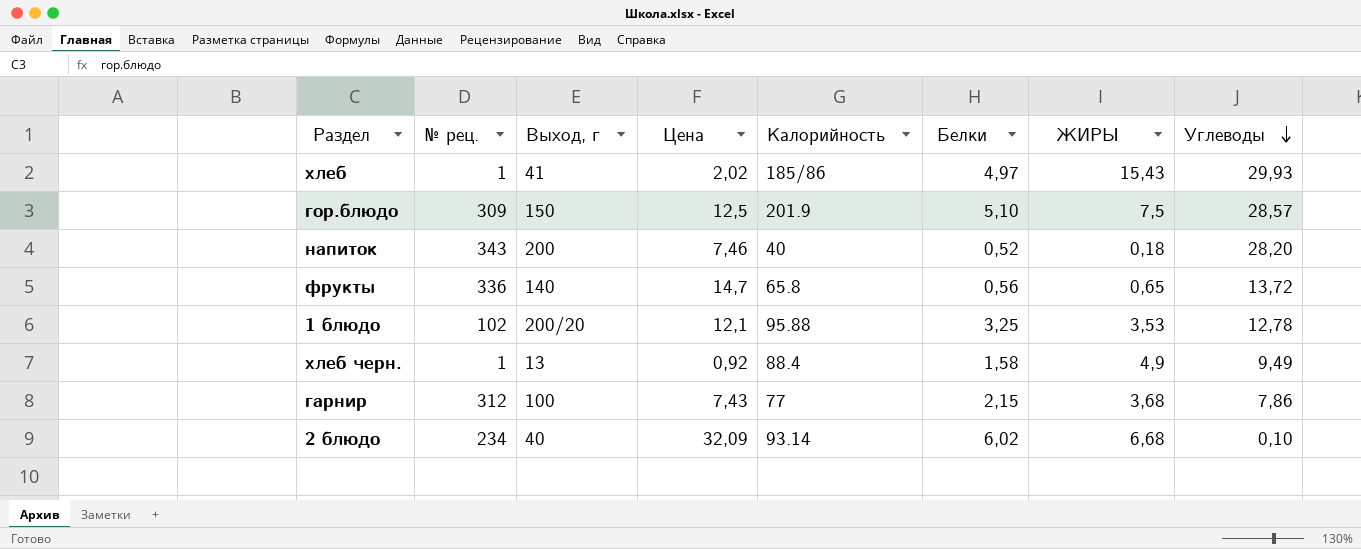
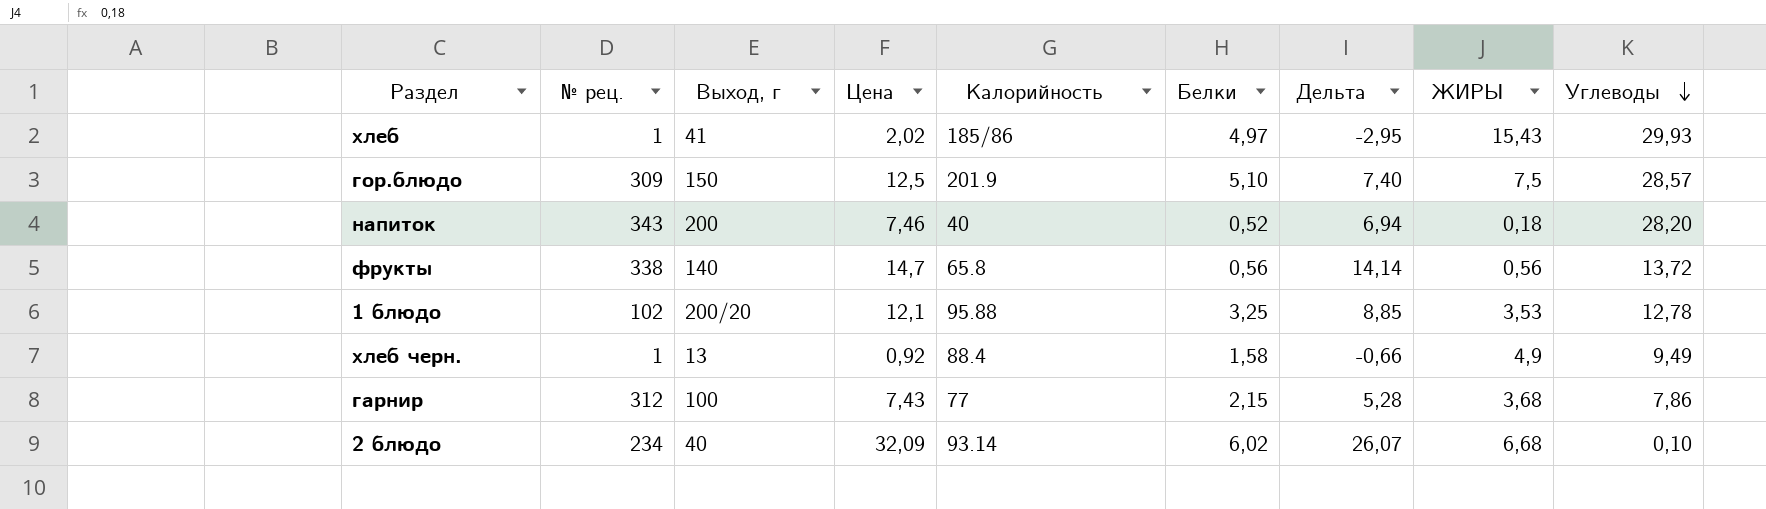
column Дельта | formula: none -> [Цена] - [Белки]
фрукты | № рец.: 336 -> 338
фрукты | ЖИРЫ: 0,65 -> 0,56

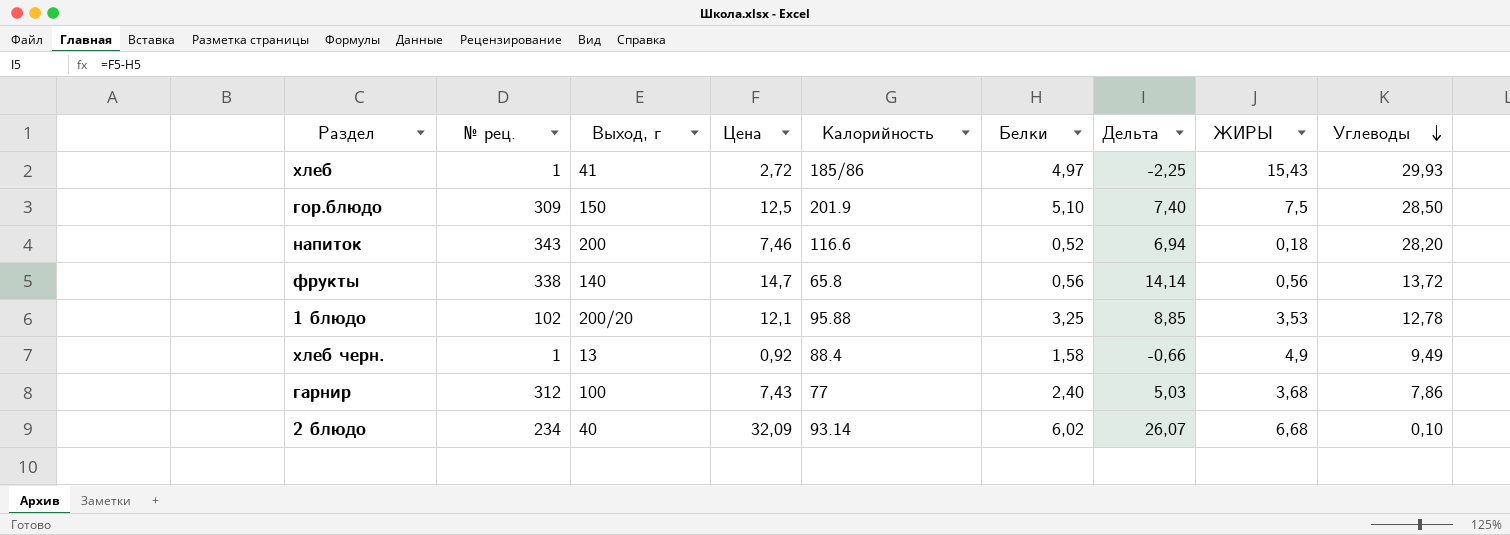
хлеб | Цена: 2,02 -> 2,72
хлеб | Дельта: -2,95 -> -2,25
гор.блюдо | Углеводы: 28,57 -> 28,50
напиток | Калорийность: 40 -> 116.6
гарнир | Белки: 2,15 -> 2,40
гарнир | Дельта: 5,28 -> 5,03

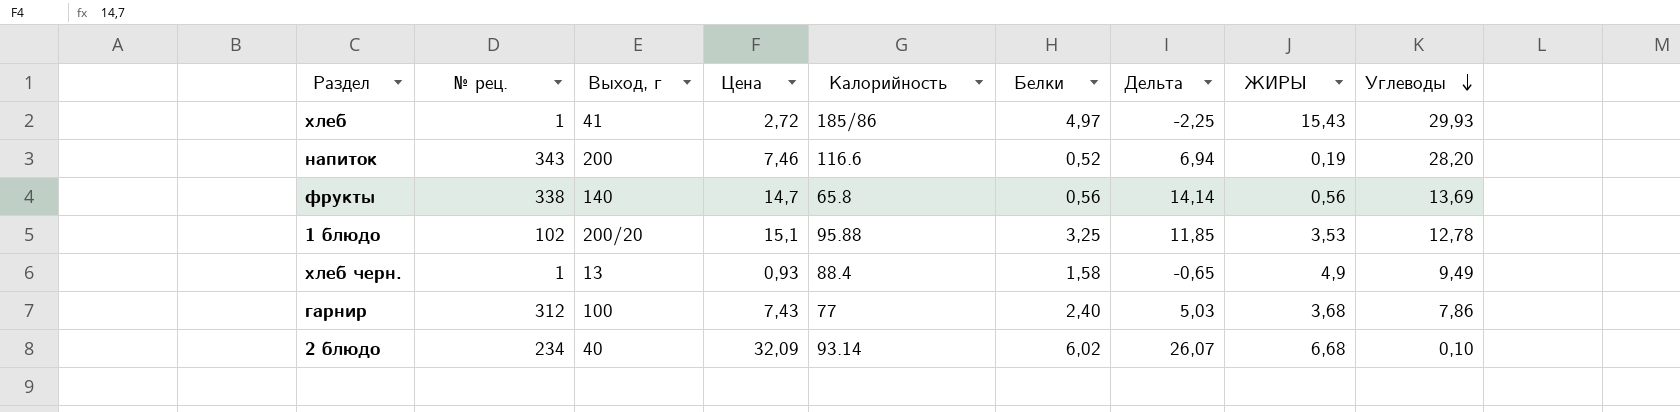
row гор.блюдо: 309 | 150 | 12,5 | 201.9 | 5,10 | 7,40 | 7,5 | 28,50 -> none
напиток | ЖИРЫ: 0,18 -> 0,19
фрукты | Углеводы: 13,72 -> 13,69
1 блюдо | Цена: 12,1 -> 15,1
1 блюдо | Дельта: 8,85 -> 11,85
хлеб черн. | Цена: 0,92 -> 0,93
хлеб черн. | Дельта: -0,66 -> -0,65

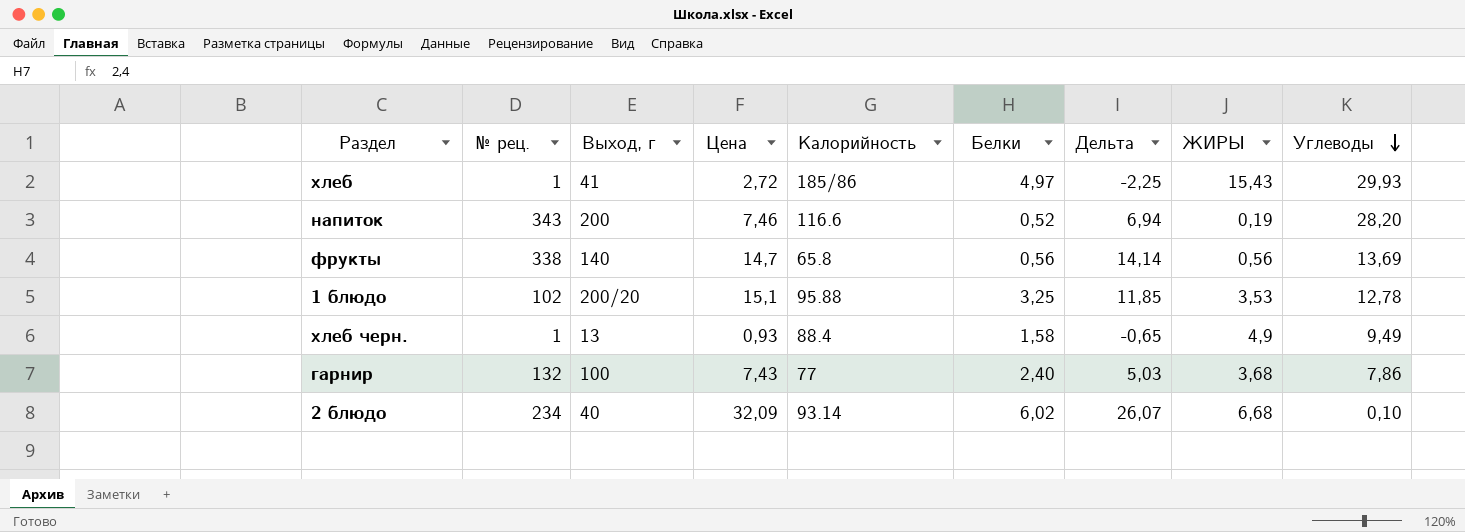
гарнир | № рец.: 312 -> 132

